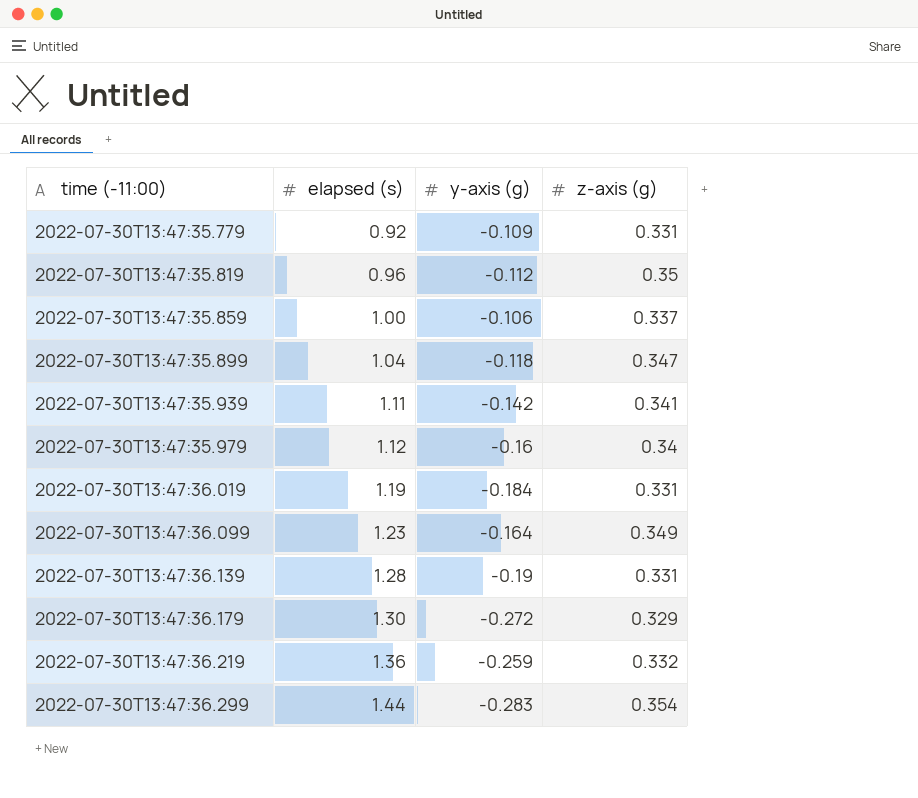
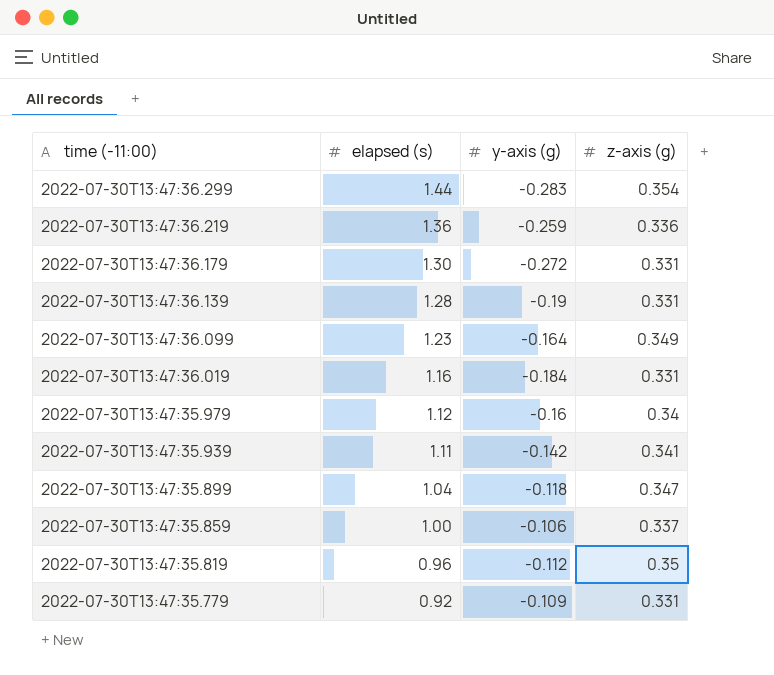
row order: time (-11:00) ascending -> time (-11:00) descending
2022-07-30T13:47:36.219 | z-axis (g): 0.332 -> 0.336
2022-07-30T13:47:36.179 | z-axis (g): 0.329 -> 0.331
2022-07-30T13:47:36.019 | elapsed (s): 1.19 -> 1.16

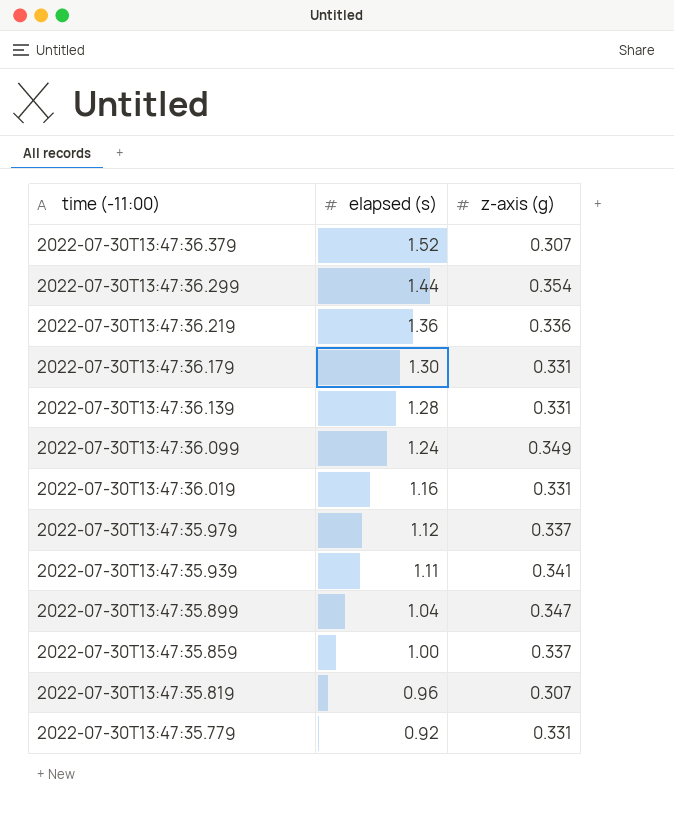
column y-axis (g) | position: 3 -> none
row 2022-07-30T13:47:36.379: none -> 1.52 | 0.307
2022-07-30T13:47:36.099 | elapsed (s): 1.23 -> 1.24
2022-07-30T13:47:35.979 | z-axis (g): 0.34 -> 0.337
2022-07-30T13:47:35.819 | z-axis (g): 0.35 -> 0.307

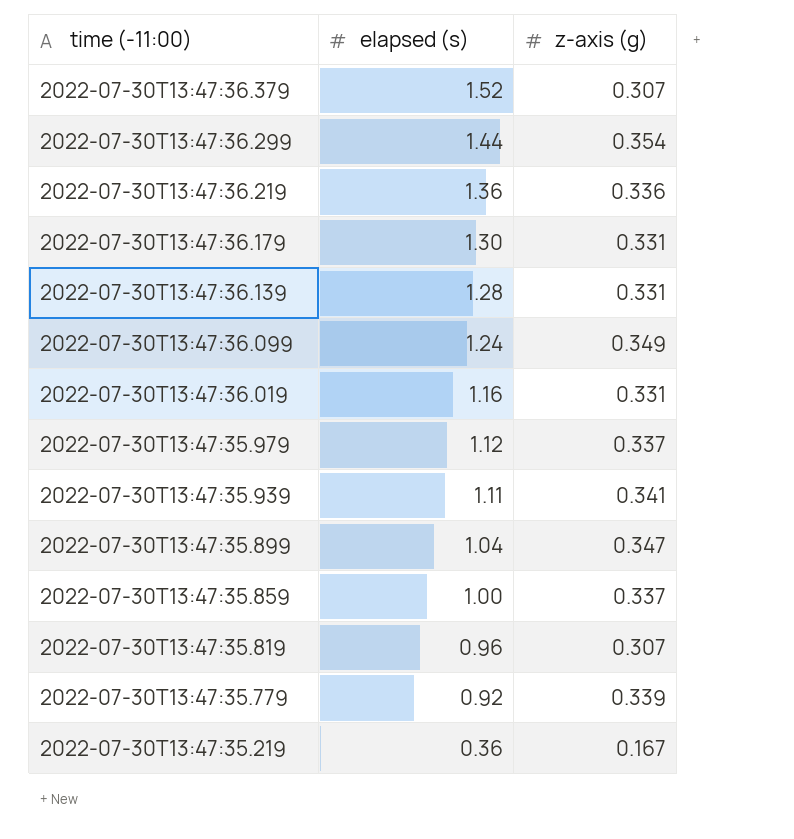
2022-07-30T13:47:35.779 | z-axis (g): 0.331 -> 0.339
row 2022-07-30T13:47:35.219: none -> 0.36 | 0.167

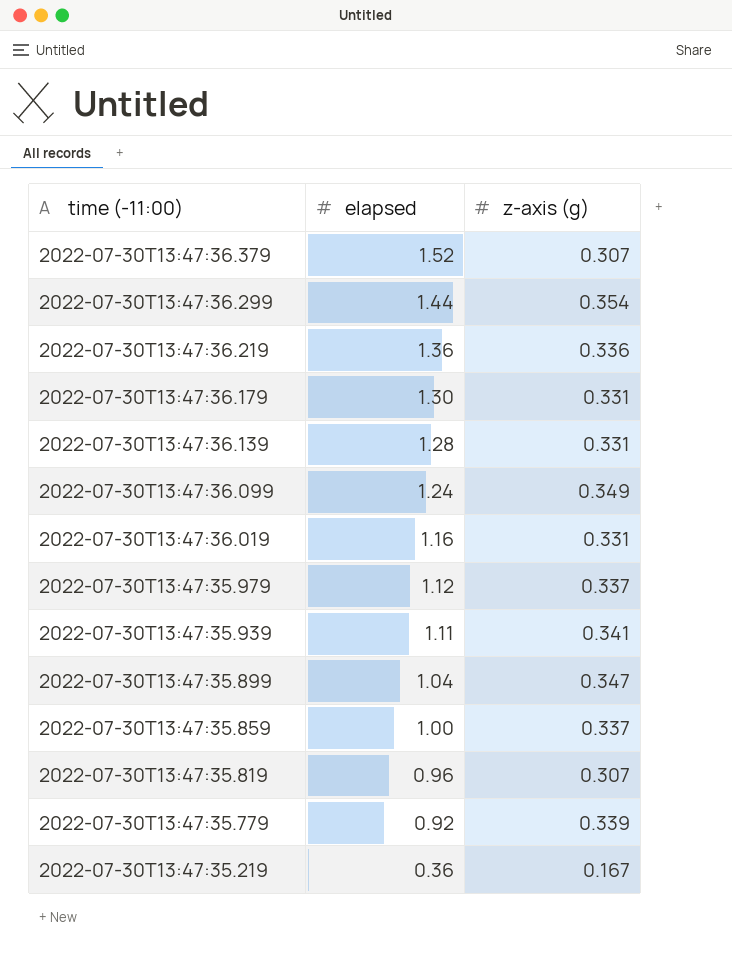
column name: elapsed (s) -> elapsed

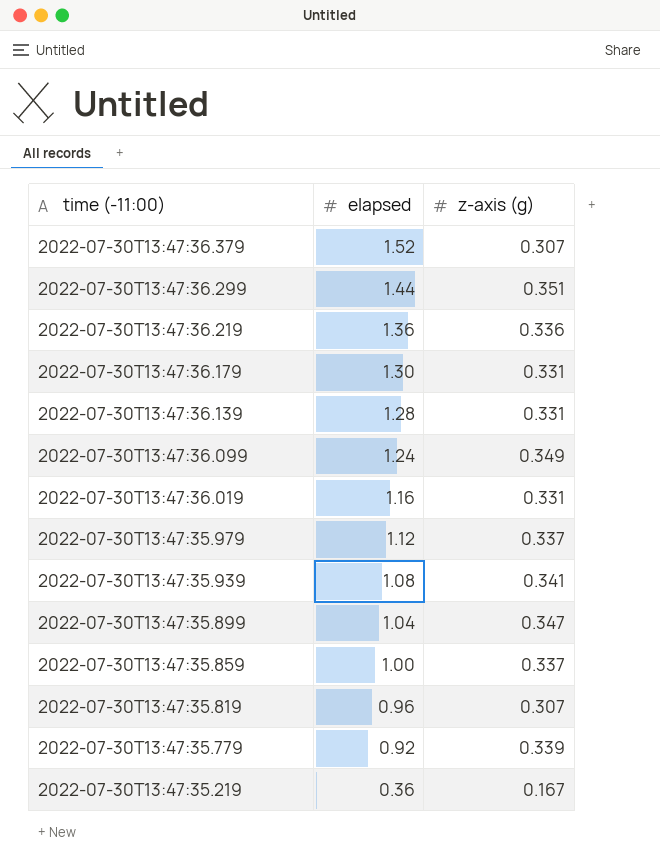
2022-07-30T13:47:36.299 | z-axis (g): 0.354 -> 0.351
2022-07-30T13:47:35.939 | elapsed: 1.11 -> 1.08

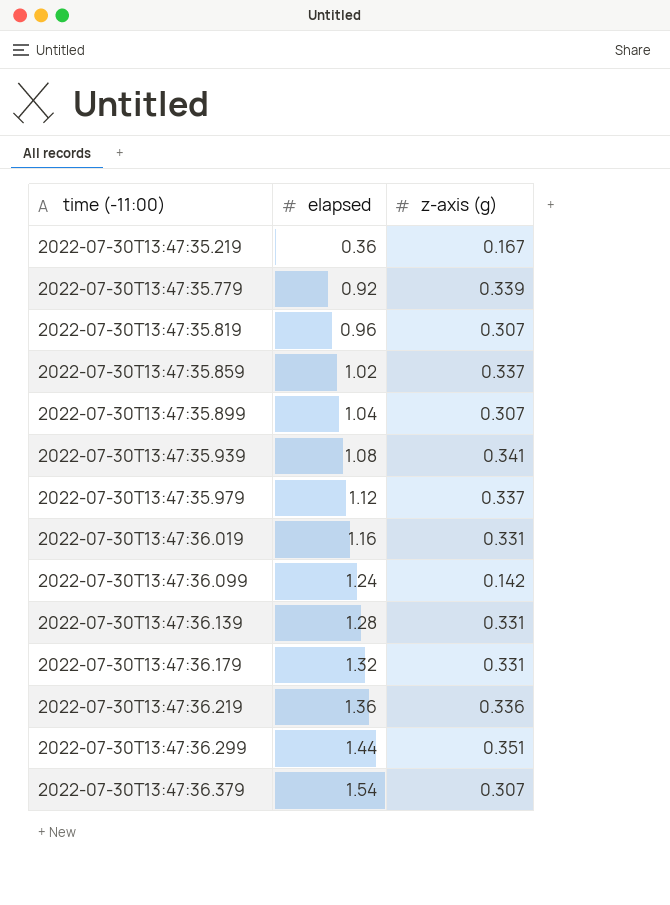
row order: time (-11:00) descending -> time (-11:00) ascending
2022-07-30T13:47:35.859 | elapsed: 1.00 -> 1.02
2022-07-30T13:47:35.899 | z-axis (g): 0.347 -> 0.307
2022-07-30T13:47:36.099 | z-axis (g): 0.349 -> 0.142
2022-07-30T13:47:36.179 | elapsed: 1.30 -> 1.32
2022-07-30T13:47:36.379 | elapsed: 1.52 -> 1.54

